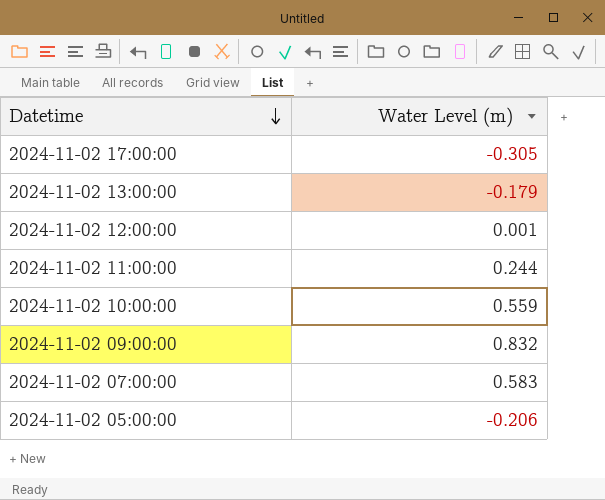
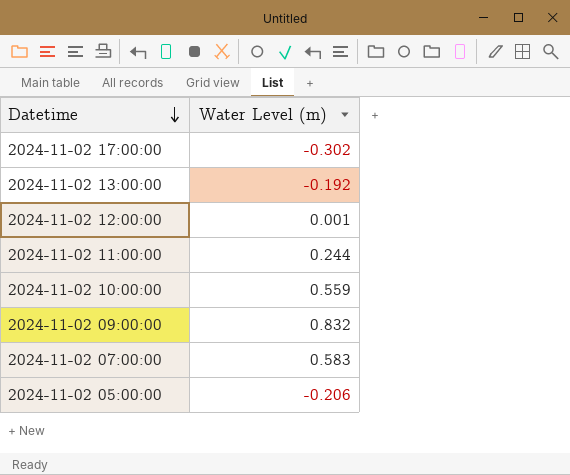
2024-11-02 17:00:00 | Water Level (m): -0.305 -> -0.302
2024-11-02 13:00:00 | Water Level (m): -0.179 -> -0.192

